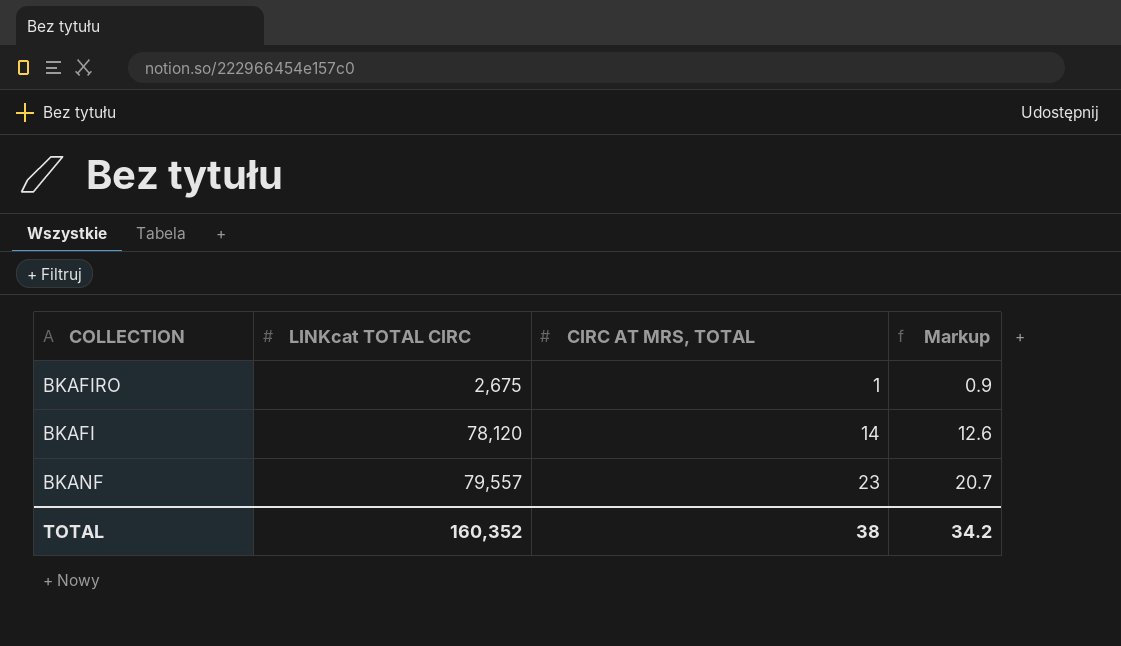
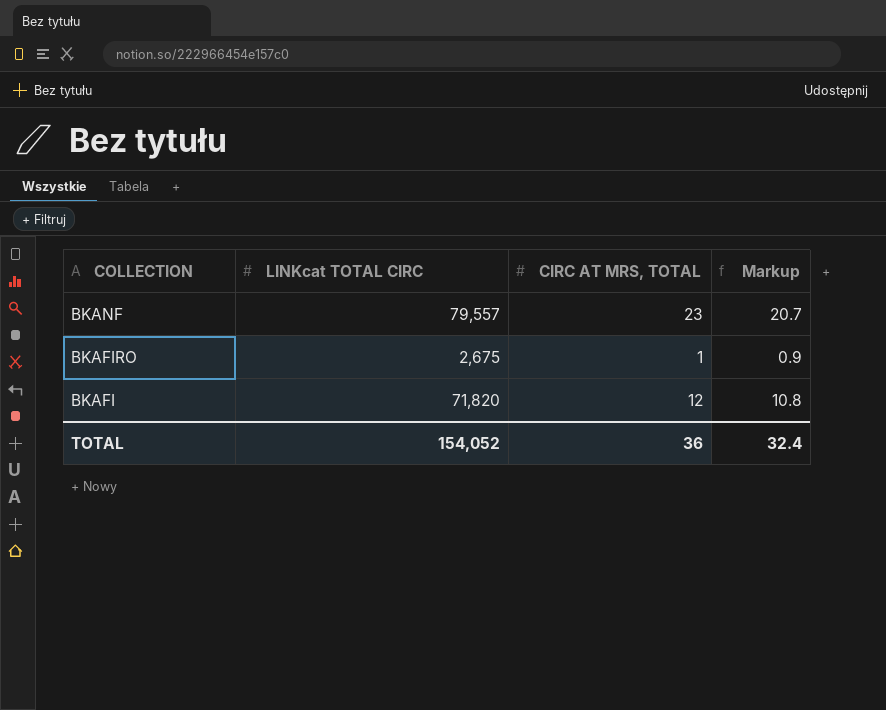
row order: LINKcat TOTAL CIRC ascending -> COLLECTION descending
BKAFI | LINKcat TOTAL CIRC: 78,120 -> 71,820
BKAFI | CIRC AT MRS, TOTAL: 14 -> 12
BKAFI | Markup: 12.6 -> 10.8
TOTAL | LINKcat TOTAL CIRC: 160,352 -> 154,052
TOTAL | CIRC AT MRS, TOTAL: 38 -> 36
TOTAL | Markup: 34.2 -> 32.4

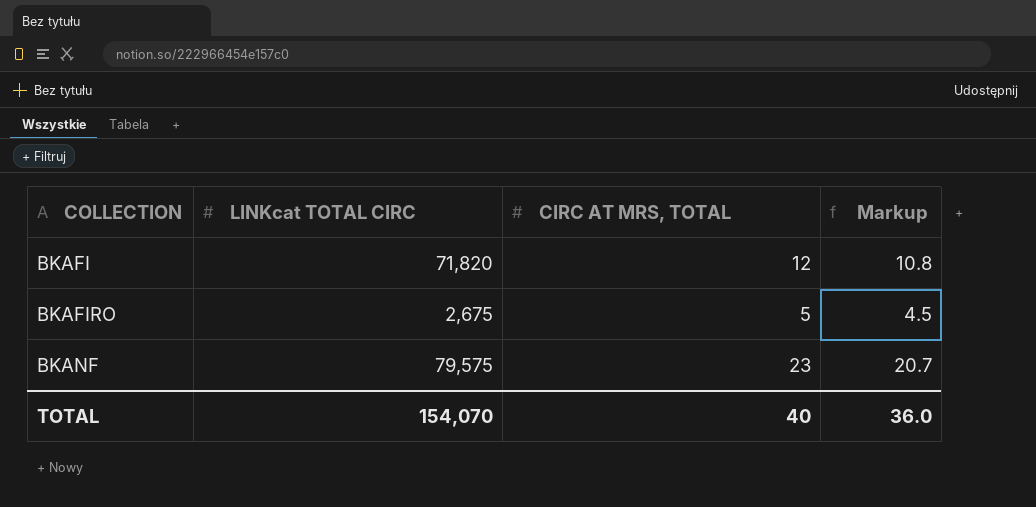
row order: COLLECTION descending -> COLLECTION ascending
BKAFIRO | CIRC AT MRS, TOTAL: 1 -> 5
BKAFIRO | Markup: 0.9 -> 4.5
BKANF | LINKcat TOTAL CIRC: 79,557 -> 79,575
TOTAL | LINKcat TOTAL CIRC: 154,052 -> 154,070
TOTAL | CIRC AT MRS, TOTAL: 36 -> 40
TOTAL | Markup: 32.4 -> 36.0

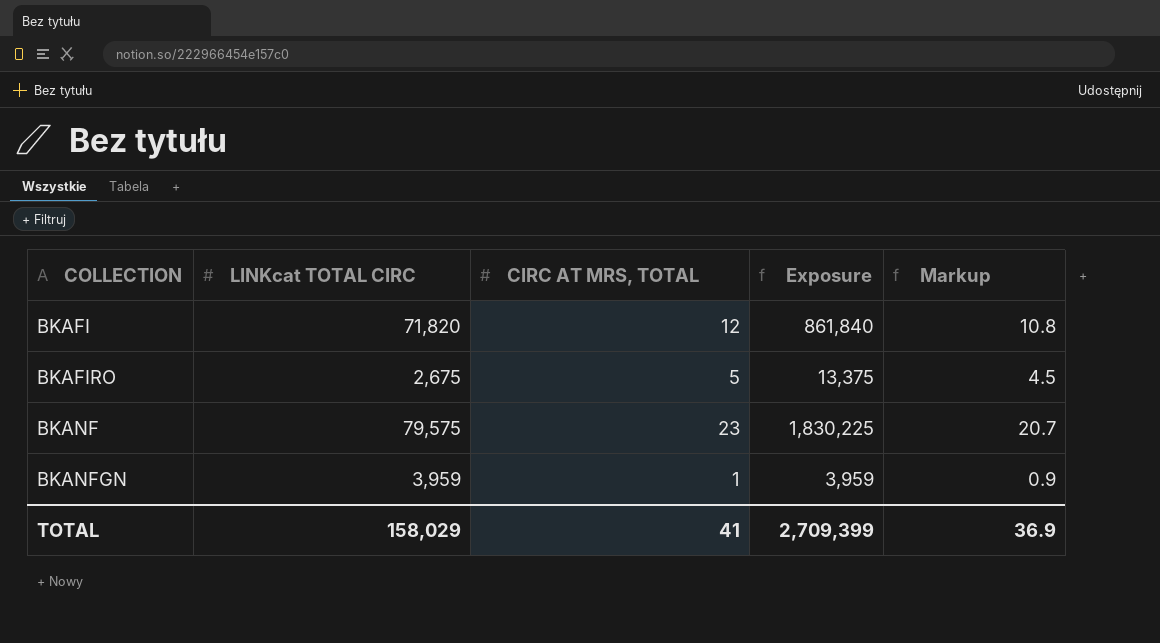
column Exposure | formula: none -> [LINKcat TOTAL CIRC] * [CIRC AT MRS, TOTAL]
row BKANFGN: none -> 3,959 | 1 | 3,959 | 0.9
TOTAL | LINKcat TOTAL CIRC: 154,070 -> 158,029
TOTAL | CIRC AT MRS, TOTAL: 40 -> 41
TOTAL | Markup: 36.0 -> 36.9

